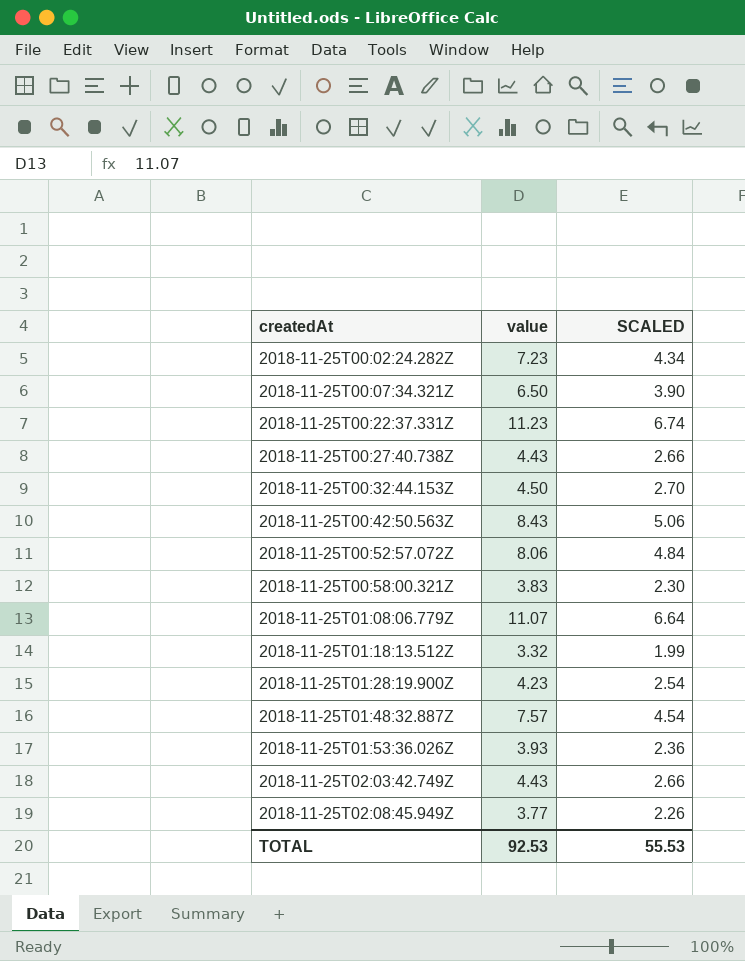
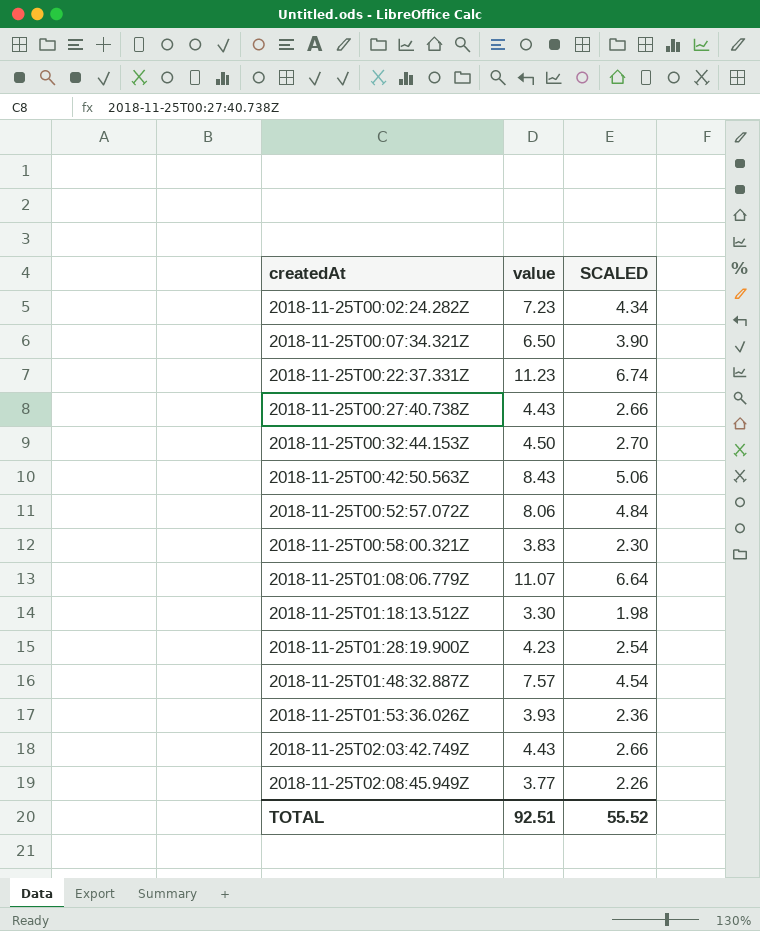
2018-11-25T01:18:13.512Z | value: 3.32 -> 3.30
2018-11-25T01:18:13.512Z | SCALED: 1.99 -> 1.98
TOTAL | value: 92.53 -> 92.51
TOTAL | SCALED: 55.53 -> 55.52

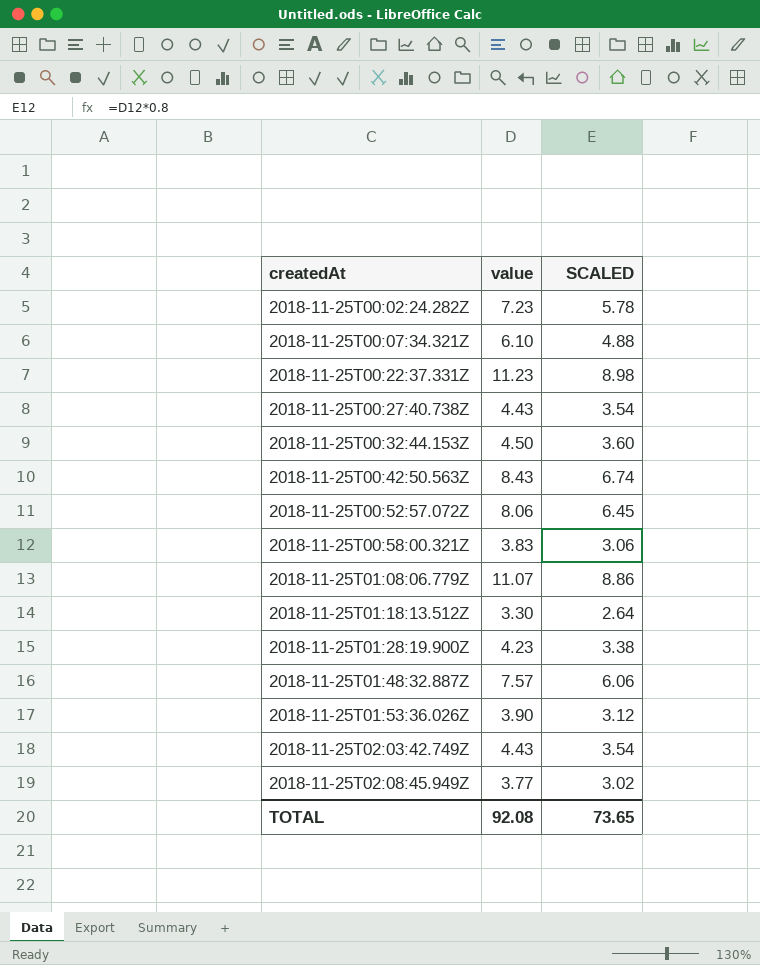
column SCALED | formula: [value] * 0.6 -> [value] * 0.8
2018-11-25T00:07:34.321Z | value: 6.50 -> 6.10
2018-11-25T01:53:36.026Z | value: 3.93 -> 3.90
TOTAL | value: 92.51 -> 92.08
TOTAL | SCALED: 55.52 -> 73.65

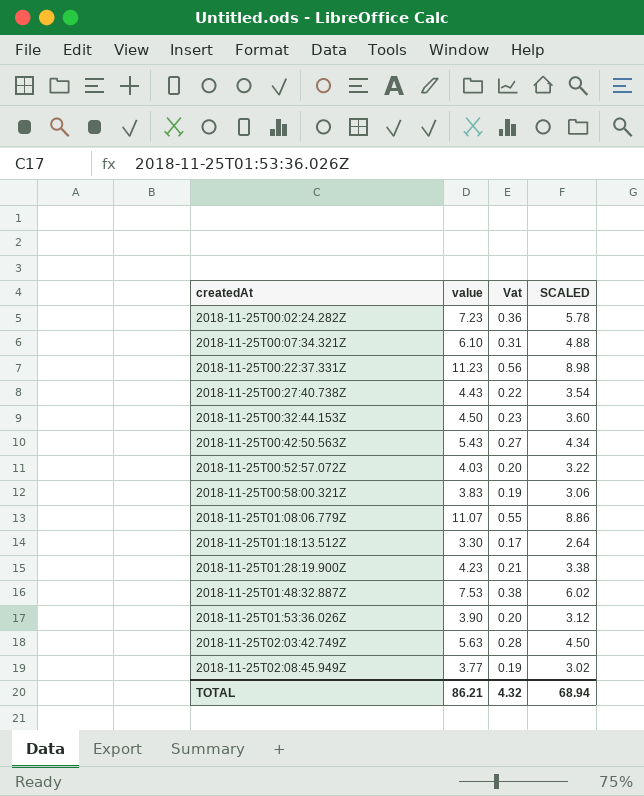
column Vat | formula: none -> [value] * 0.05
2018-11-25T00:42:50.563Z | value: 8.43 -> 5.43
2018-11-25T00:42:50.563Z | SCALED: 6.74 -> 4.34
2018-11-25T00:52:57.072Z | value: 8.06 -> 4.03
2018-11-25T00:52:57.072Z | SCALED: 6.45 -> 3.22
2018-11-25T01:48:32.887Z | value: 7.57 -> 7.53
2018-11-25T01:48:32.887Z | SCALED: 6.06 -> 6.02
2018-11-25T02:03:42.749Z | value: 4.43 -> 5.63
2018-11-25T02:03:42.749Z | SCALED: 3.54 -> 4.50
TOTAL | value: 92.08 -> 86.21
TOTAL | SCALED: 73.65 -> 68.94

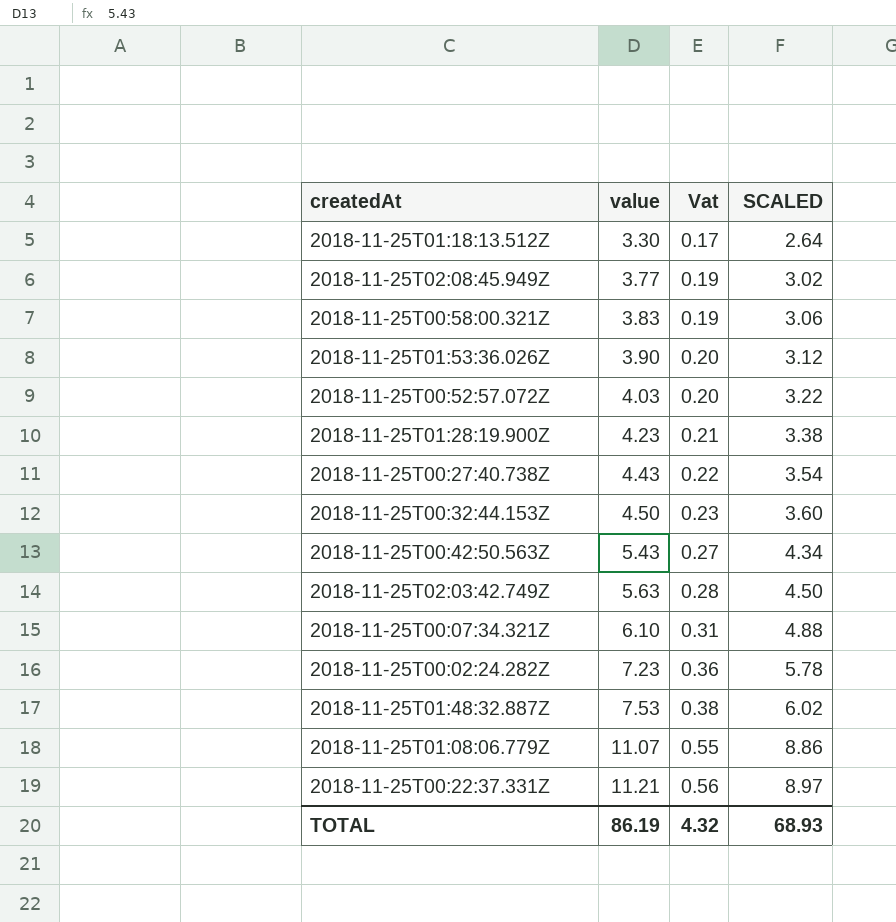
row order: createdAt ascending -> value ascending
2018-11-25T00:22:37.331Z | value: 11.23 -> 11.21
2018-11-25T00:22:37.331Z | SCALED: 8.98 -> 8.97
TOTAL | value: 86.21 -> 86.19
TOTAL | SCALED: 68.94 -> 68.93

